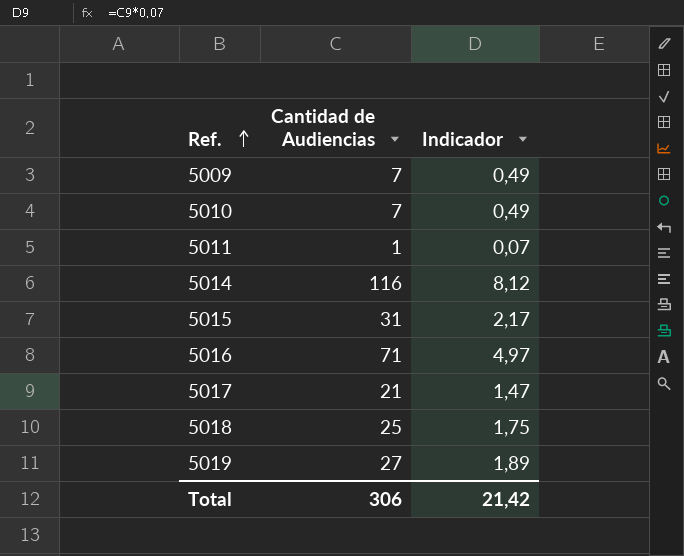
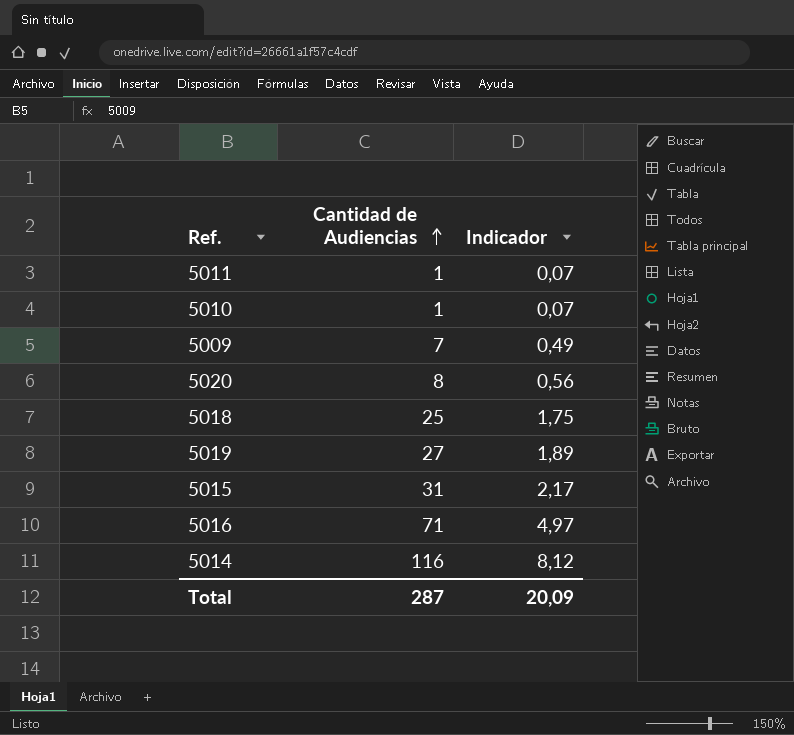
row order: Ref. ascending -> Cantidad de Audiencias ascending
row 5017: 21 | 1,47 -> none
5010 | Cantidad de Audiencias: 7 -> 1
5010 | Indicador: 0,49 -> 0,07
row 5020: none -> 8 | 0,56
Total | Cantidad de Audiencias: 306 -> 287
Total | Indicador: 21,42 -> 20,09

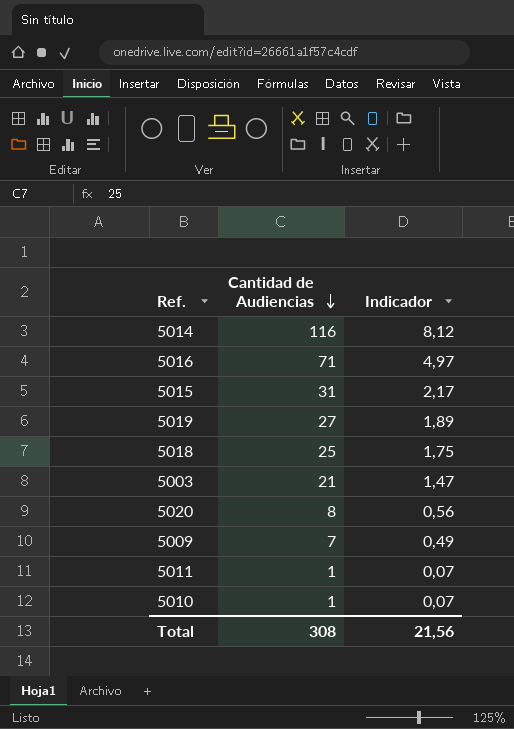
row order: Cantidad de Audiencias ascending -> Cantidad de Audiencias descending
row 5003: none -> 21 | 1,47
Total | Cantidad de Audiencias: 287 -> 308
Total | Indicador: 20,09 -> 21,56

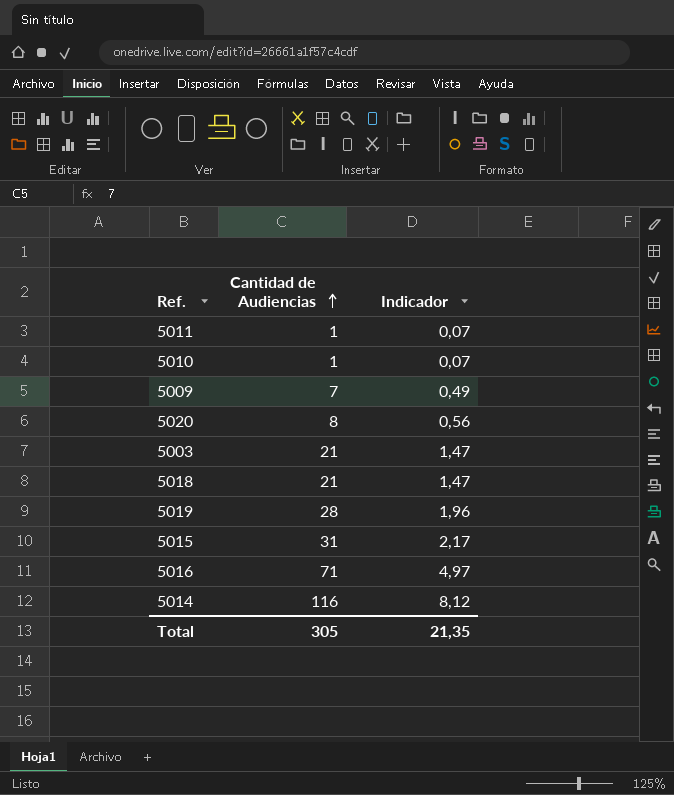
row order: Cantidad de Audiencias descending -> Cantidad de Audiencias ascending
5018 | Cantidad de Audiencias: 25 -> 21
5018 | Indicador: 1,75 -> 1,47
5019 | Cantidad de Audiencias: 27 -> 28
5019 | Indicador: 1,89 -> 1,96
Total | Cantidad de Audiencias: 308 -> 305
Total | Indicador: 21,56 -> 21,35

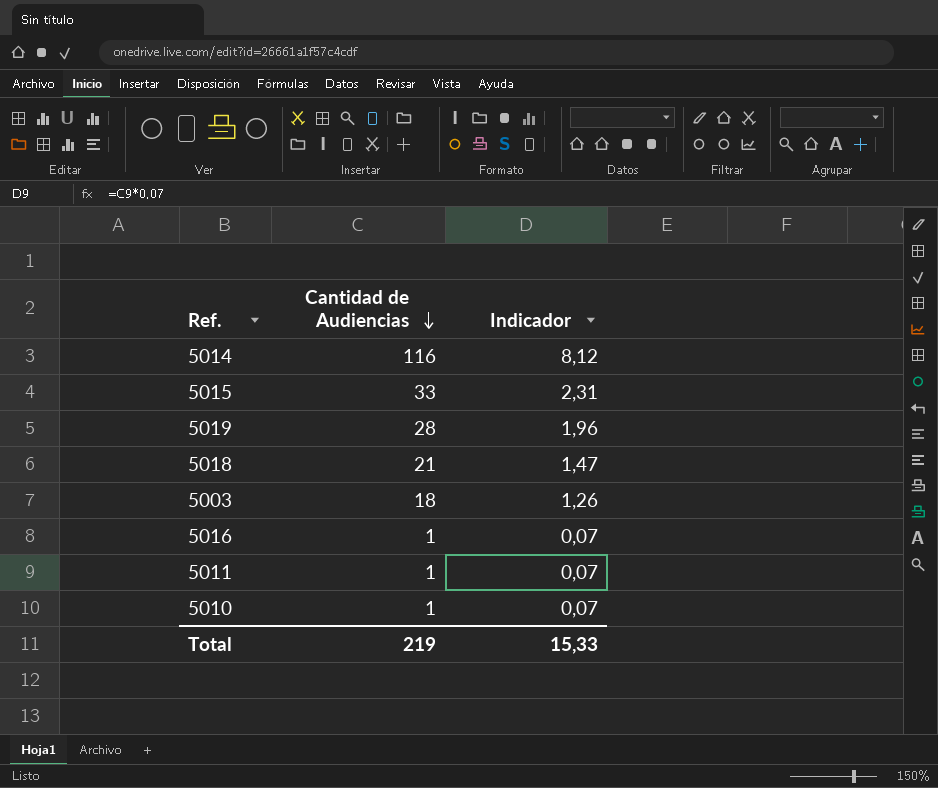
row order: Cantidad de Audiencias ascending -> Cantidad de Audiencias descending
row 5009: 7 | 0,49 -> none
row 5020: 8 | 0,56 -> none
5015 | Cantidad de Audiencias: 31 -> 33
5015 | Indicador: 2,17 -> 2,31
5003 | Cantidad de Audiencias: 21 -> 18
5003 | Indicador: 1,47 -> 1,26
5016 | Cantidad de Audiencias: 71 -> 1
5016 | Indicador: 4,97 -> 0,07
Total | Cantidad de Audiencias: 305 -> 219
Total | Indicador: 21,35 -> 15,33

